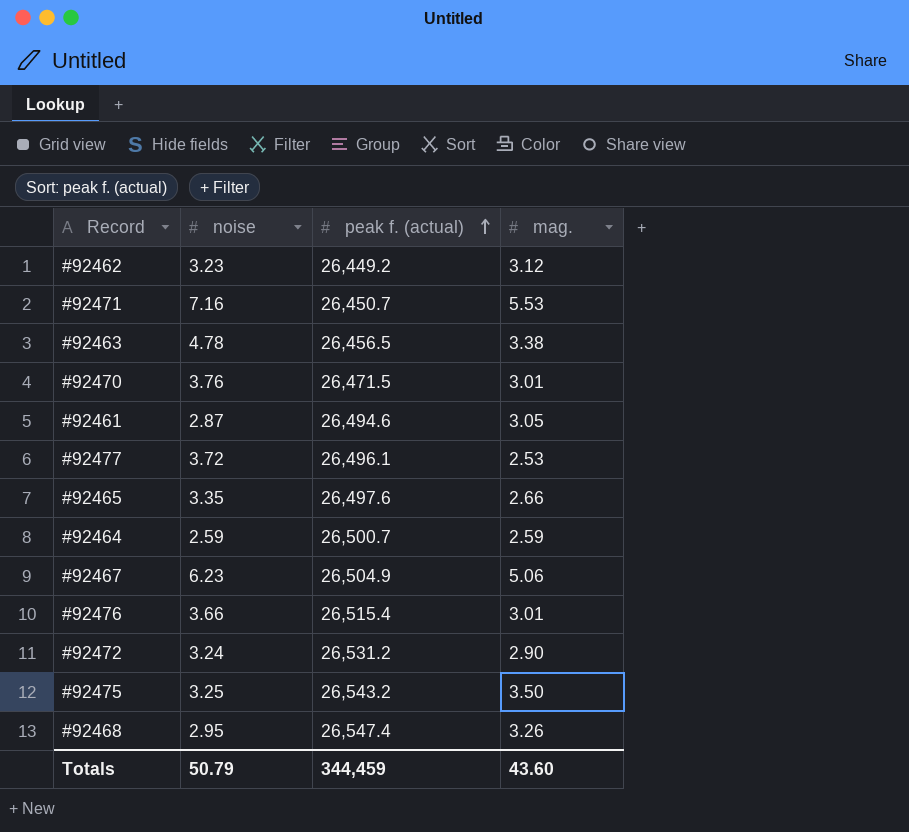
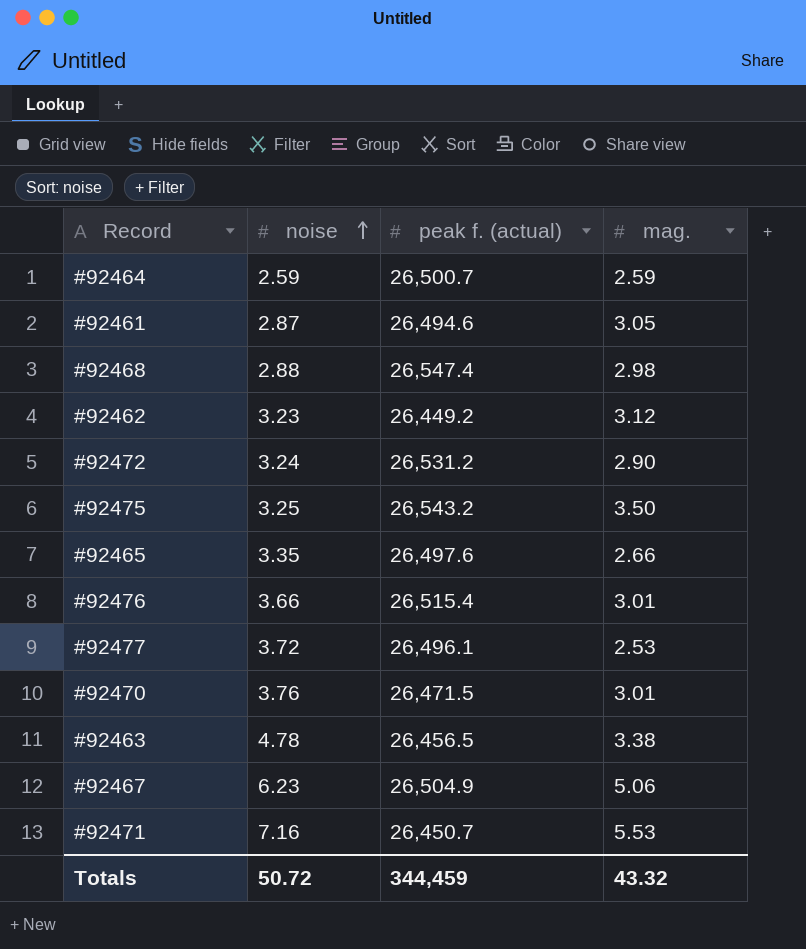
row order: peak f. (actual) ascending -> noise ascending
#92468 | noise: 2.95 -> 2.88
#92468 | mag.: 3.26 -> 2.98
Totals | noise: 50.79 -> 50.72
Totals | mag.: 43.60 -> 43.32

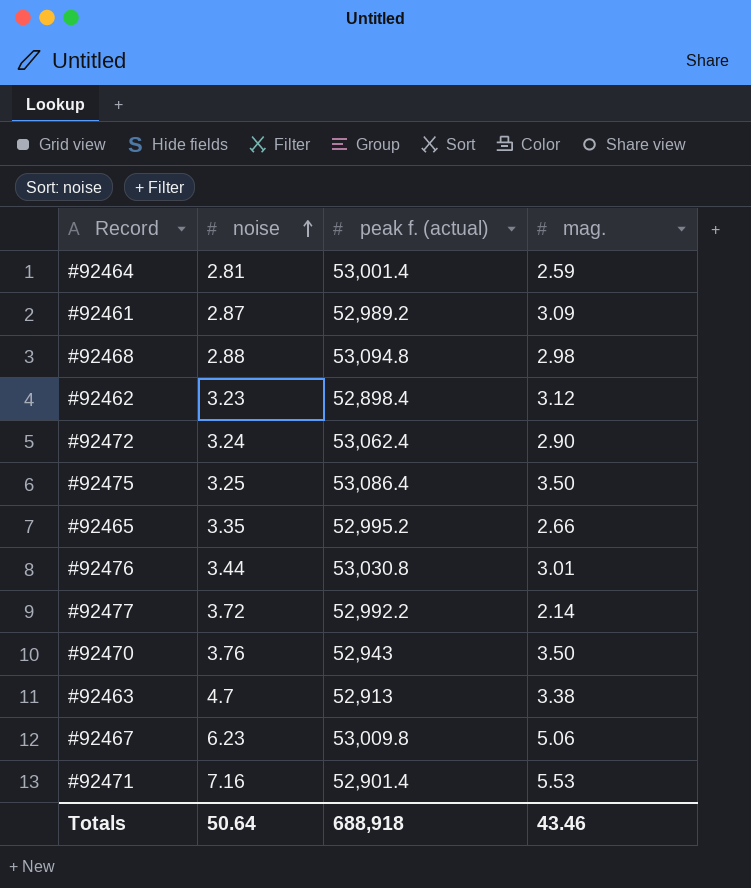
#92464 | noise: 2.59 -> 2.81
#92464 | peak f. (actual): 26,500.7 -> 53,001.4
#92461 | peak f. (actual): 26,494.6 -> 52,989.2
#92461 | mag.: 3.05 -> 3.09
#92468 | peak f. (actual): 26,547.4 -> 53,094.8
#92462 | peak f. (actual): 26,449.2 -> 52,898.4
#92472 | peak f. (actual): 26,531.2 -> 53,062.4
#92475 | peak f. (actual): 26,543.2 -> 53,086.4
#92465 | peak f. (actual): 26,497.6 -> 52,995.2
#92476 | noise: 3.66 -> 3.44
#92476 | peak f. (actual): 26,515.4 -> 53,030.8
#92477 | peak f. (actual): 26,496.1 -> 52,992.2
#92477 | mag.: 2.53 -> 2.14
#92470 | peak f. (actual): 26,471.5 -> 52,943
#92470 | mag.: 3.01 -> 3.50
#92463 | noise: 4.78 -> 4.7
#92463 | peak f. (actual): 26,456.5 -> 52,913
#92467 | peak f. (actual): 26,504.9 -> 53,009.8
#92471 | peak f. (actual): 26,450.7 -> 52,901.4
Totals | noise: 50.72 -> 50.64
Totals | peak f. (actual): 344,459 -> 688,918
Totals | mag.: 43.32 -> 43.46

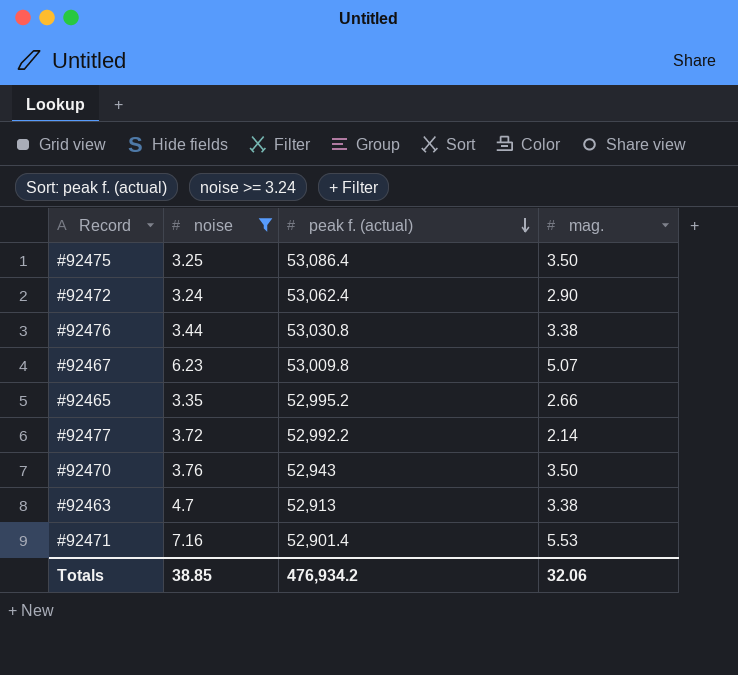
filter: none -> noise >= 3.24
row order: noise ascending -> peak f. (actual) descending
#92476 | mag.: 3.01 -> 3.38
#92467 | mag.: 5.06 -> 5.07
Totals | noise: 50.64 -> 38.85
Totals | peak f. (actual): 688,918 -> 476,934.2
Totals | mag.: 43.46 -> 32.06

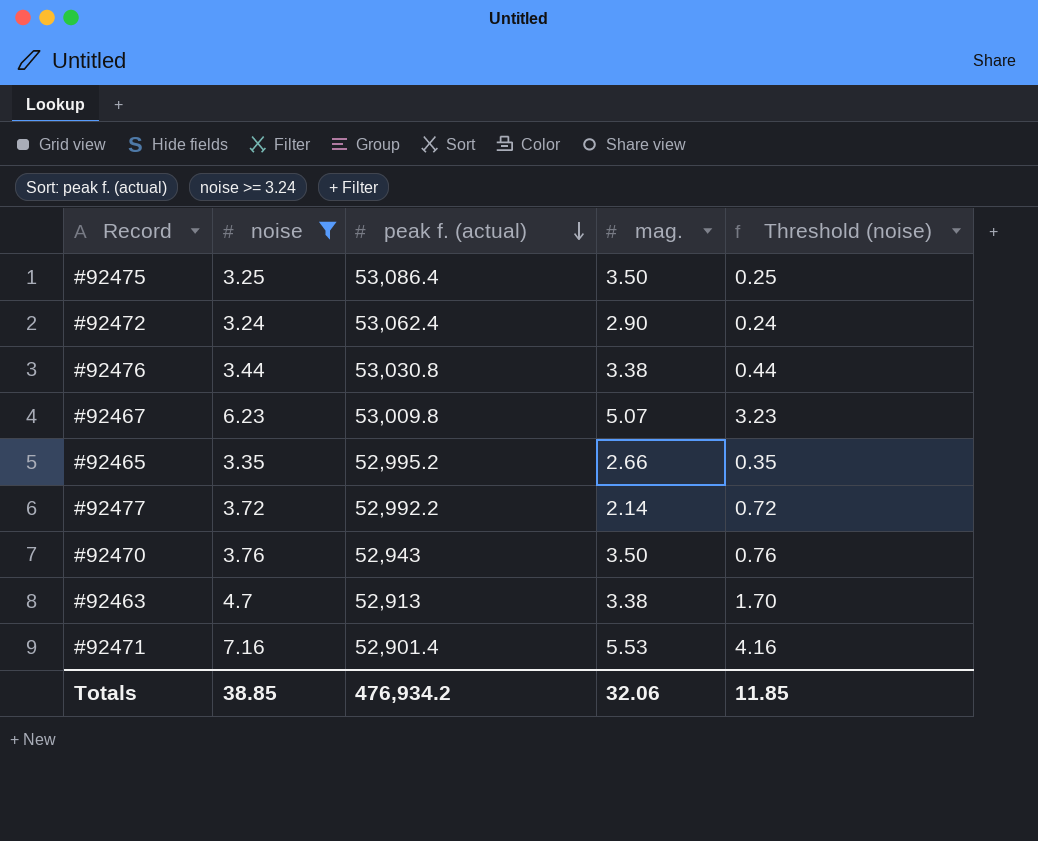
column Threshold (noise) | formula: none -> [noise] - 3

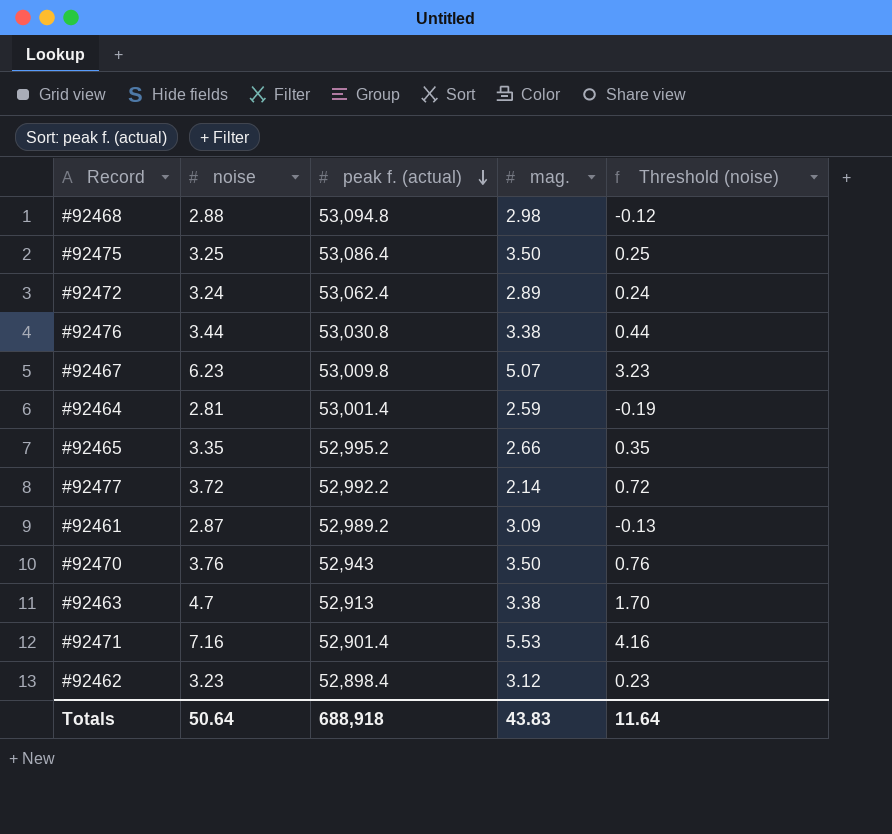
filter: noise >= 3.24 -> none
#92472 | mag.: 2.90 -> 2.89
Totals | noise: 38.85 -> 50.64
Totals | peak f. (actual): 476,934.2 -> 688,918
Totals | mag.: 32.06 -> 43.83
Totals | Threshold (noise): 11.85 -> 11.64

